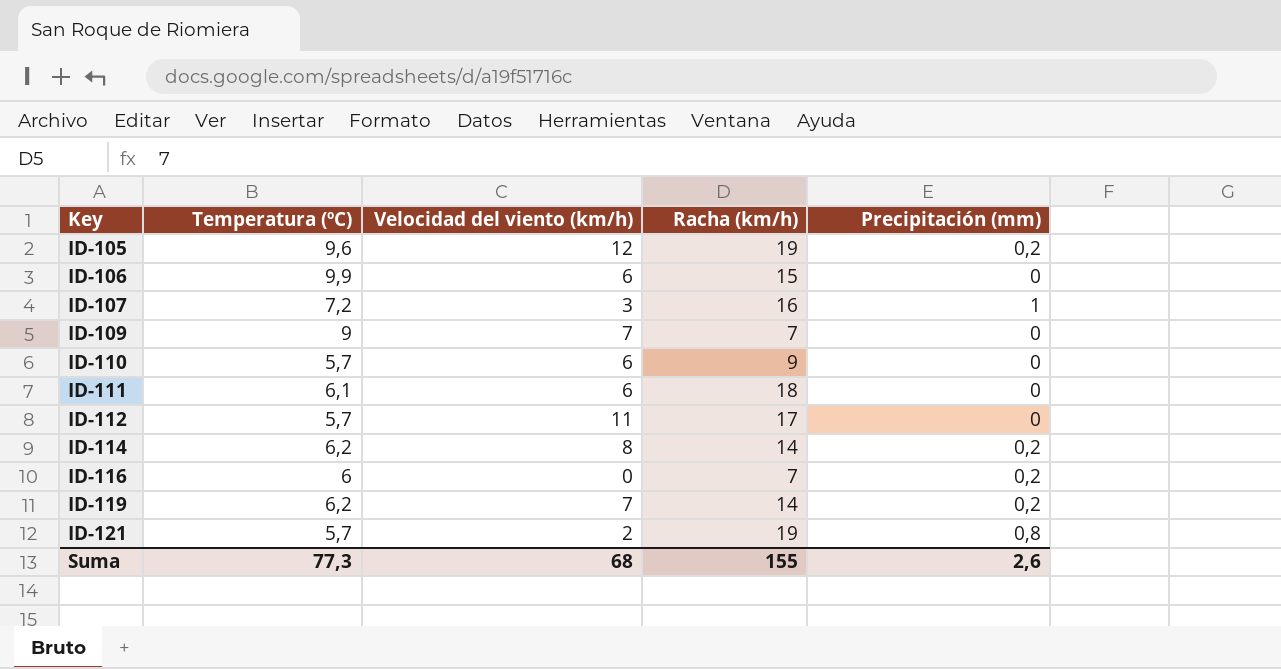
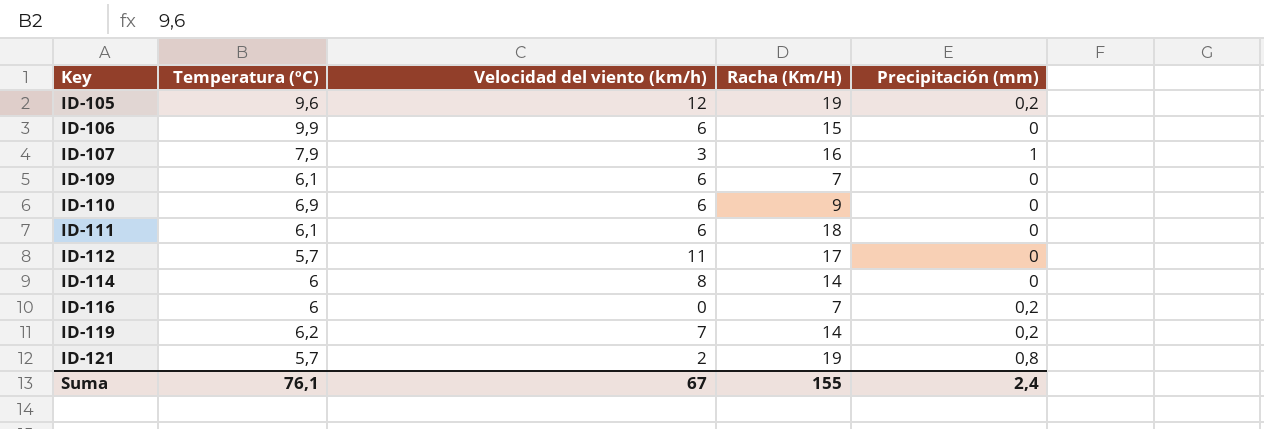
column name: Racha (km/h) -> Racha (Km/H)
ID-107 | Temperatura (ºC): 7,2 -> 7,9
ID-109 | Temperatura (ºC): 9 -> 6,1
ID-109 | Velocidad del viento (km/h): 7 -> 6
ID-110 | Temperatura (ºC): 5,7 -> 6,9
ID-114 | Temperatura (ºC): 6,2 -> 6
ID-114 | Precipitación (mm): 0,2 -> 0
Suma | Temperatura (ºC): 77,3 -> 76,1
Suma | Velocidad del viento (km/h): 68 -> 67
Suma | Precipitación (mm): 2,6 -> 2,4

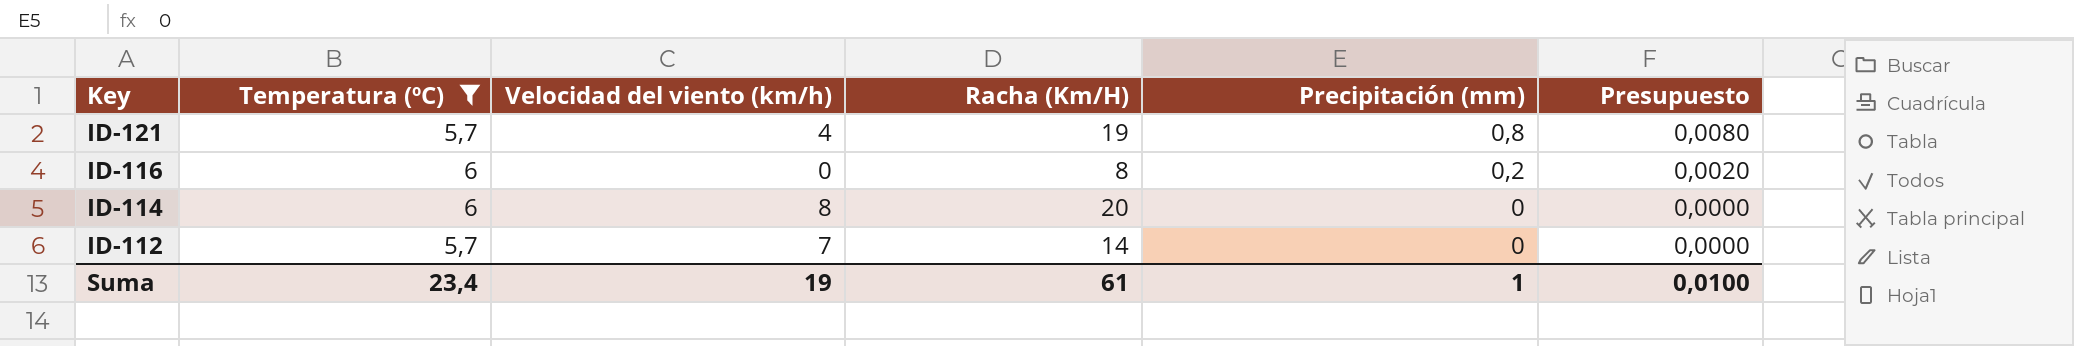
filter: none -> Temperatura (ºC) <= 6
row order: Key ascending -> Key descending
column Presupuesto | formula: none -> [Precipitación (mm)] * 0,01
ID-121 | Velocidad del viento (km/h): 2 -> 4
ID-116 | Racha (Km/H): 7 -> 8
ID-114 | Racha (Km/H): 14 -> 20
ID-112 | Velocidad del viento (km/h): 11 -> 7
ID-112 | Racha (Km/H): 17 -> 14
Suma | Temperatura (ºC): 76,1 -> 23,4
Suma | Velocidad del viento (km/h): 67 -> 19
Suma | Racha (Km/H): 155 -> 61
Suma | Precipitación (mm): 2,4 -> 1

